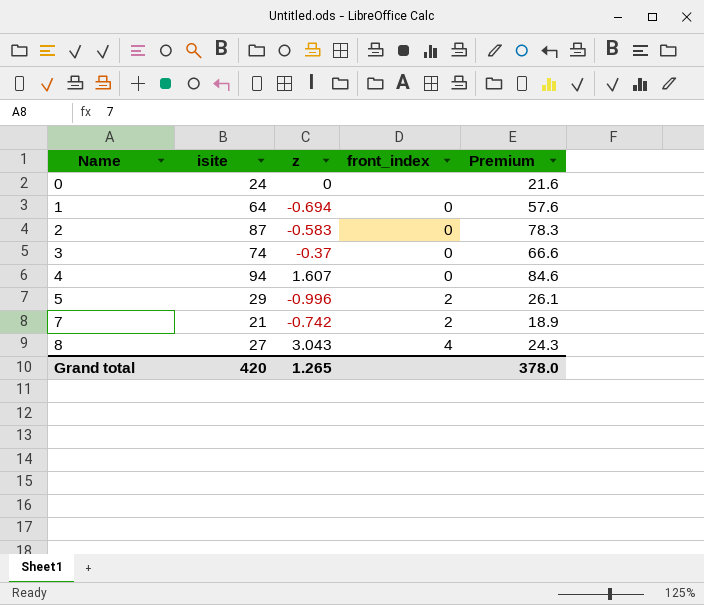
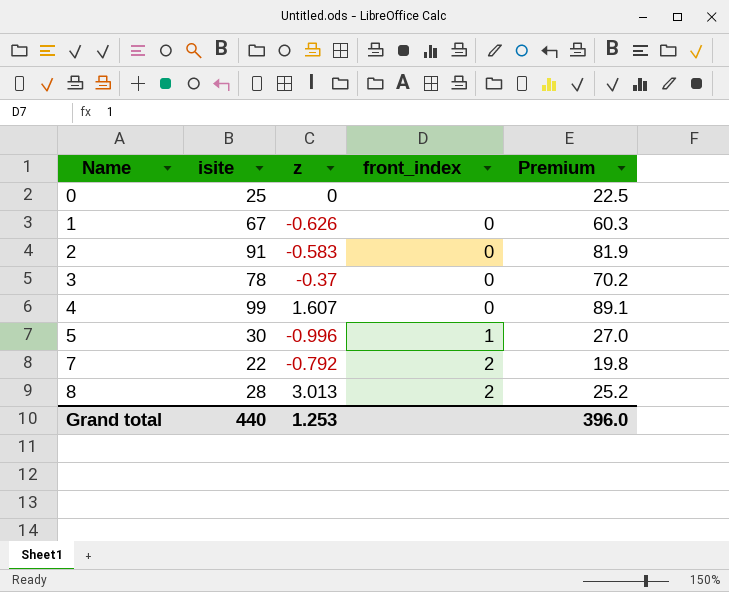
0 | isite: 24 -> 25
0 | Premium: 21.6 -> 22.5
1 | isite: 64 -> 67
1 | z: -0.694 -> -0.626
1 | Premium: 57.6 -> 60.3
2 | isite: 87 -> 91
2 | Premium: 78.3 -> 81.9
3 | isite: 74 -> 78
3 | Premium: 66.6 -> 70.2
4 | isite: 94 -> 99
4 | Premium: 84.6 -> 89.1
5 | isite: 29 -> 30
5 | front_index: 2 -> 1
5 | Premium: 26.1 -> 27.0
7 | isite: 21 -> 22
7 | z: -0.742 -> -0.792
7 | Premium: 18.9 -> 19.8
8 | isite: 27 -> 28
8 | z: 3.043 -> 3.013
8 | front_index: 4 -> 2
8 | Premium: 24.3 -> 25.2
Grand total | isite: 420 -> 440
Grand total | z: 1.265 -> 1.253
Grand total | Premium: 378.0 -> 396.0

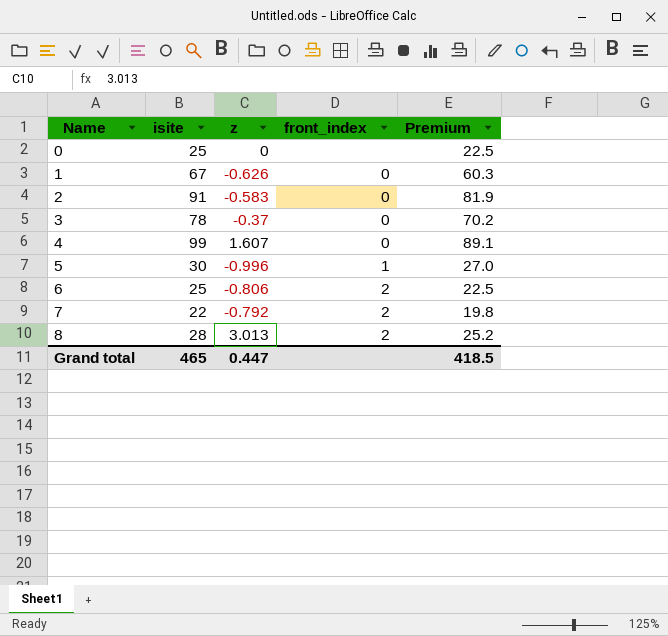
row 6: none -> 25 | -0.806 | 2 | 22.5
Grand total | isite: 440 -> 465
Grand total | z: 1.253 -> 0.447
Grand total | Premium: 396.0 -> 418.5

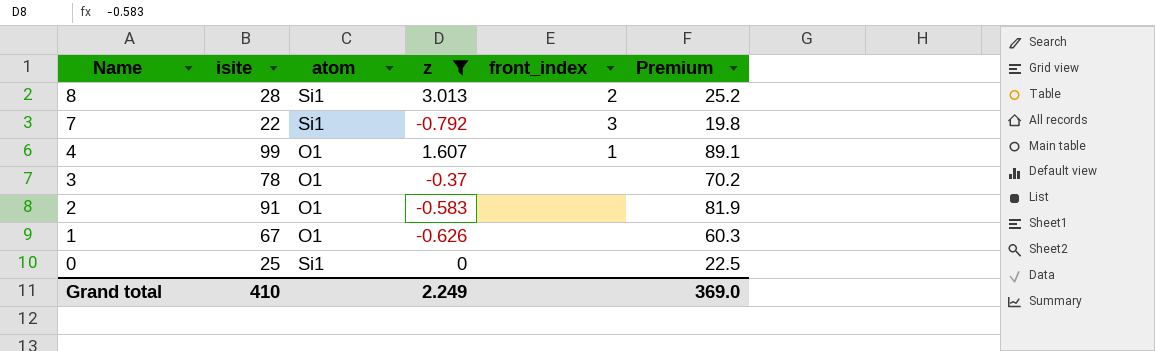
filter: none -> z >= -0.792
row order: Name ascending -> Name descending
column atom | position: none -> 3
7 | front_index: 2 -> 3
4 | front_index: 0 -> 1
3 | front_index: 0 -> none
2 | front_index: 0 -> none
1 | front_index: 0 -> none
Grand total | isite: 465 -> 410
Grand total | z: 0.447 -> 2.249
Grand total | Premium: 418.5 -> 369.0

